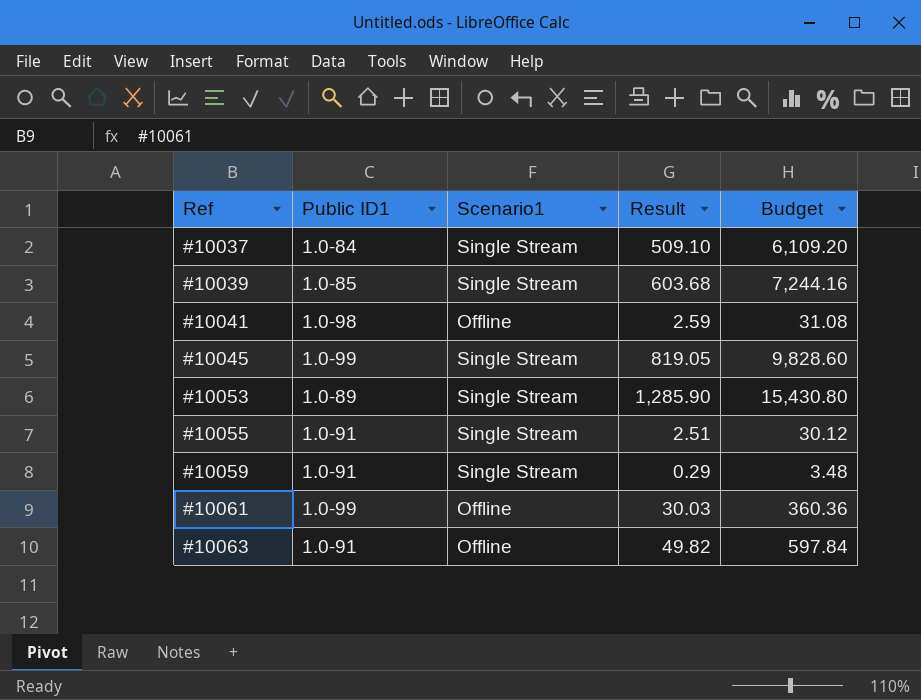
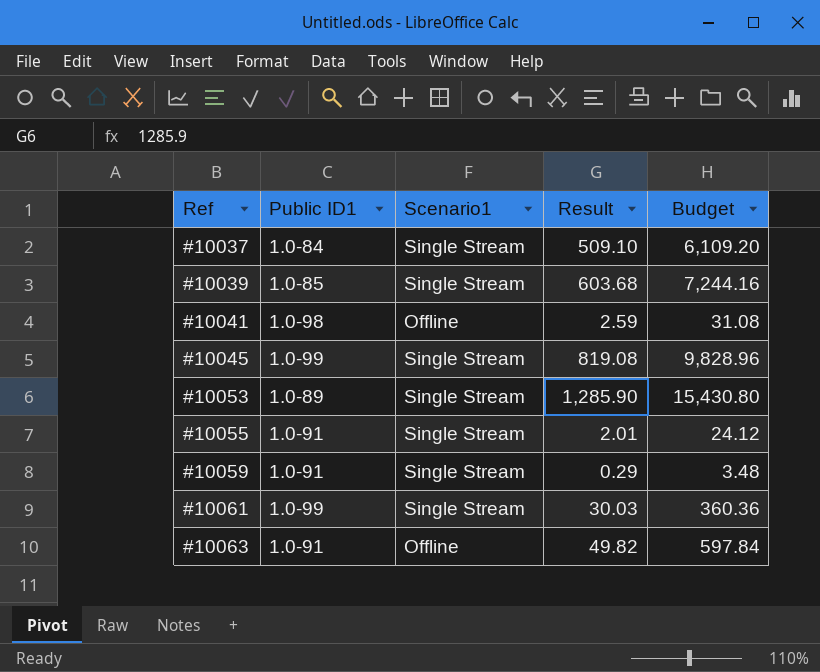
#10045 | Result: 819.05 -> 819.08
#10045 | Budget: 9,828.60 -> 9,828.96
#10055 | Result: 2.51 -> 2.01
#10055 | Budget: 30.12 -> 24.12
#10061 | Scenario1: Offline -> Single Stream

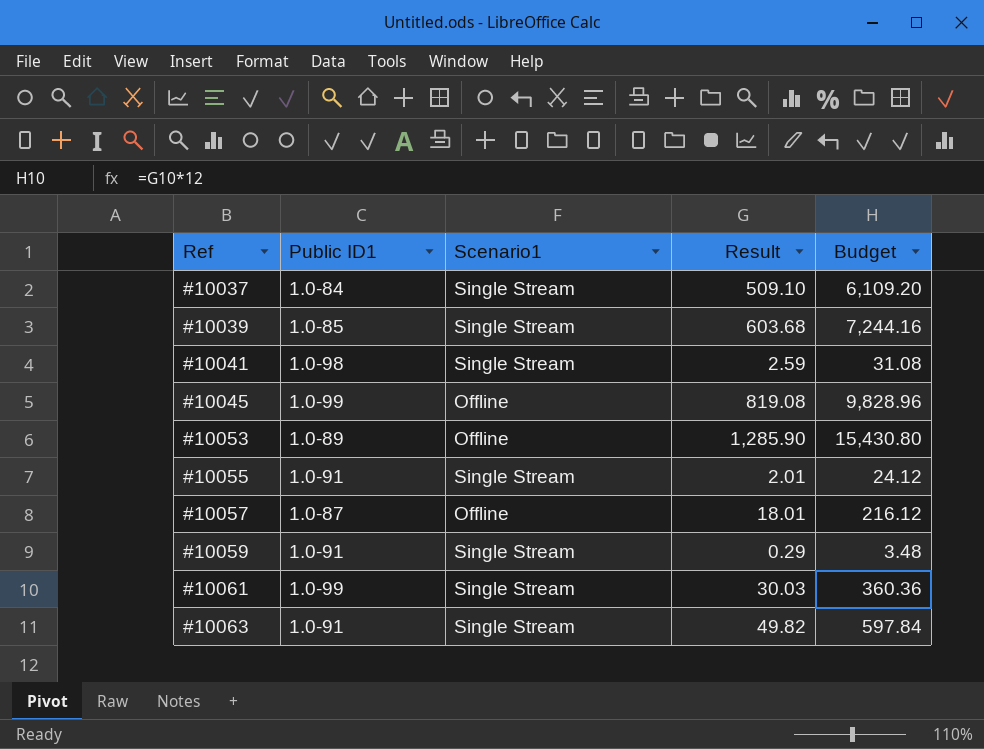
#10041 | Scenario1: Offline -> Single Stream
#10045 | Scenario1: Single Stream -> Offline
#10053 | Scenario1: Single Stream -> Offline
row #10057: none -> 1.0-87 | Offline | 18.01 | 216.12
#10063 | Scenario1: Offline -> Single Stream

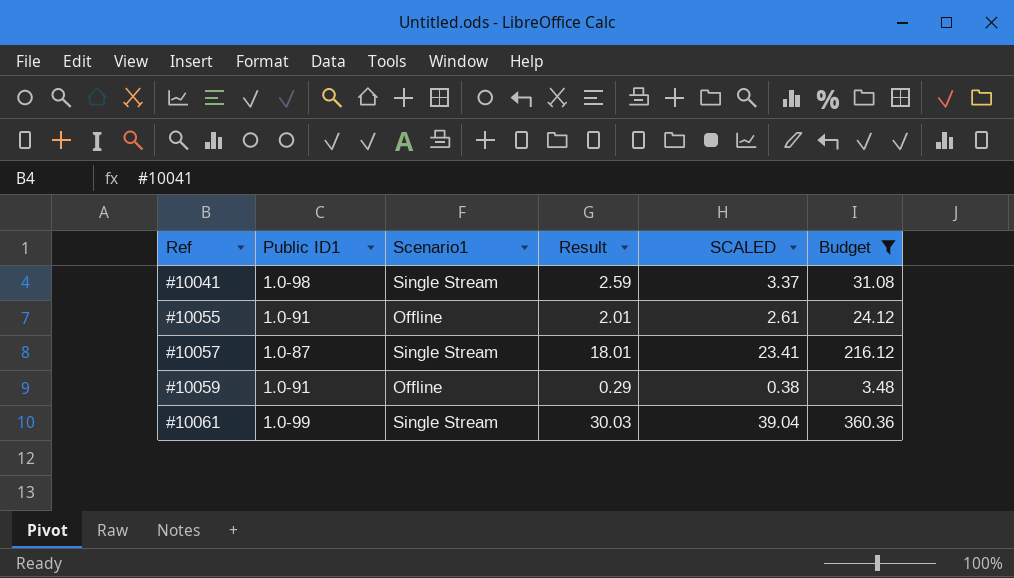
filter: none -> Budget <= 360.36
column SCALED | formula: none -> [Result] * 1.3
#10055 | Scenario1: Single Stream -> Offline
#10057 | Scenario1: Offline -> Single Stream
#10059 | Scenario1: Single Stream -> Offline

